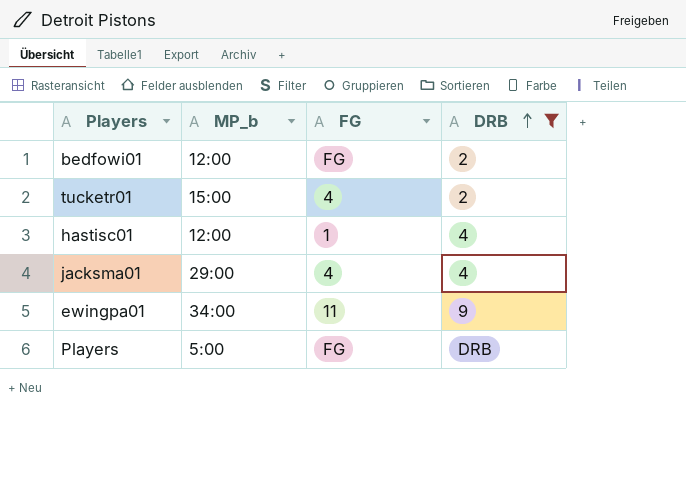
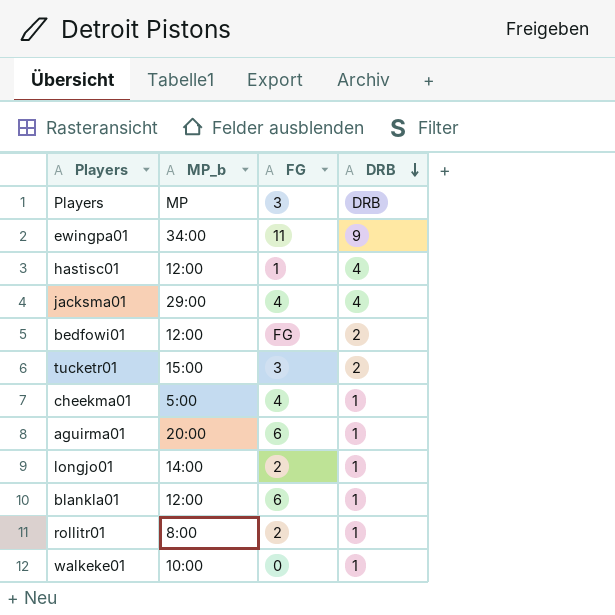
filter: DRB != 1 -> none
row order: DRB ascending -> DRB descending
Players | MP_b: 5:00 -> MP
Players | FG: FG -> 3
tucketr01 | FG: 4 -> 3

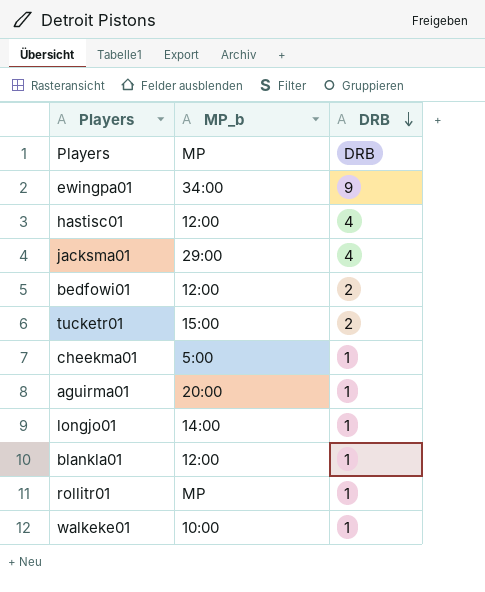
column FG | position: 3 -> none
rollitr01 | MP_b: 8:00 -> MP

